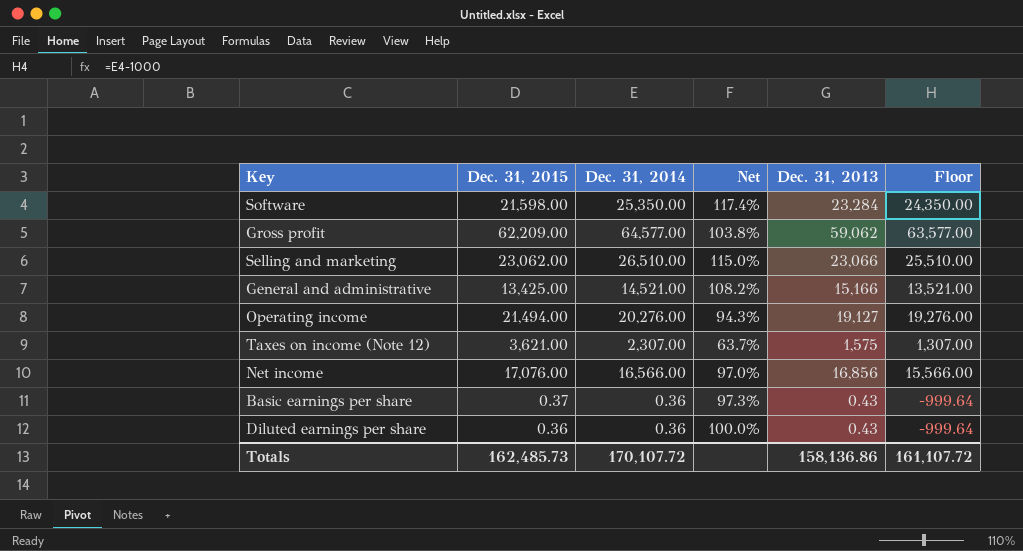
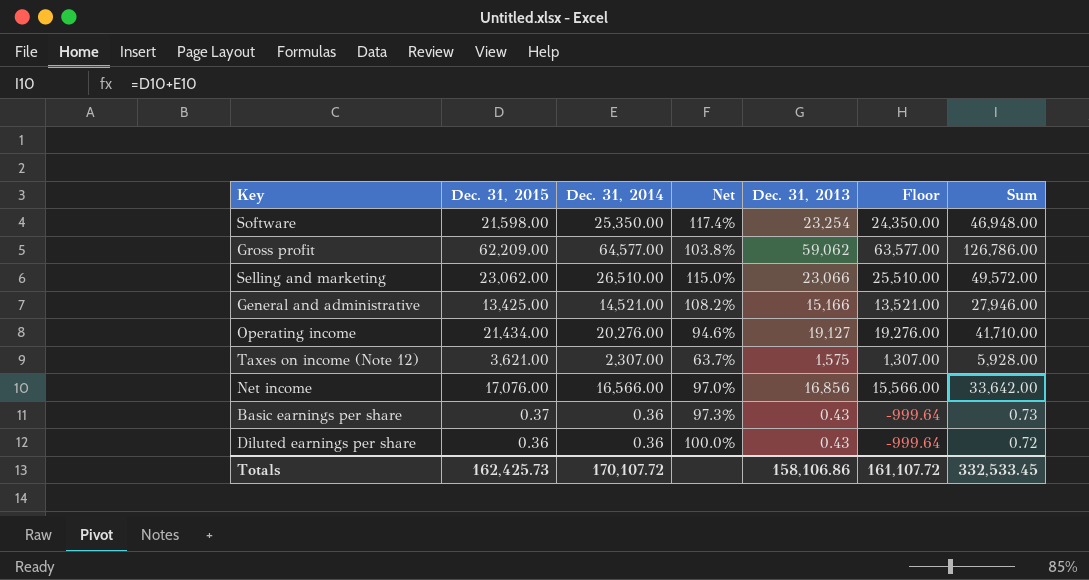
column Sum | formula: none -> [Dec. 31, 2015] + [Dec. 31, 2014]
Software | Dec. 31, 2013: 23,284 -> 23,254
Operating income | Dec. 31, 2015: 21,494.00 -> 21,434.00
Operating income | Net: 94.3% -> 94.6%
Totals | Dec. 31, 2015: 162,485.73 -> 162,425.73
Totals | Dec. 31, 2013: 158,136.86 -> 158,106.86

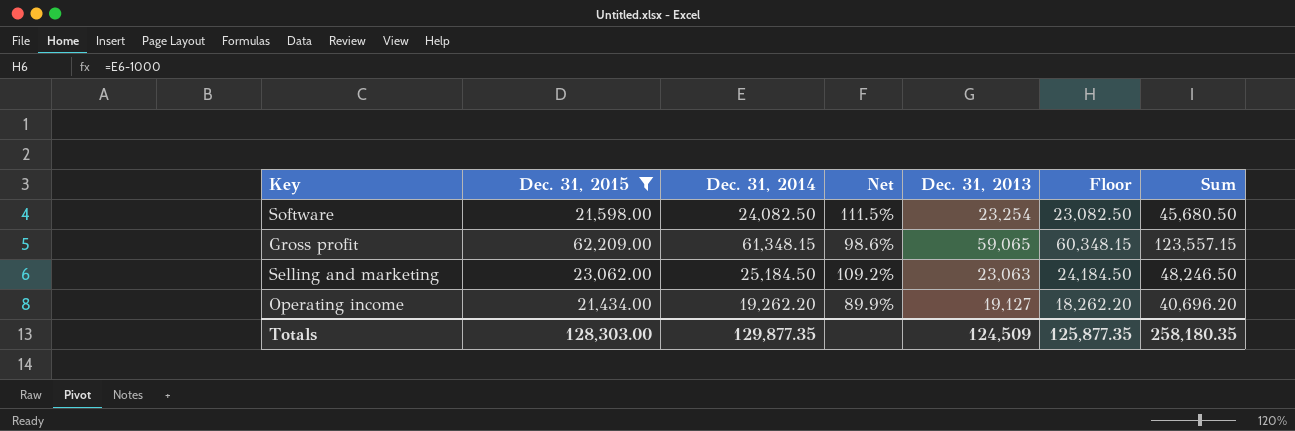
filter: none -> Dec. 31, 2015 >= 21,434.00
Software | Dec. 31, 2014: 25,350.00 -> 24,082.50
Software | Net: 117.4% -> 111.5%
Software | Floor: 24,350.00 -> 23,082.50
Software | Sum: 46,948.00 -> 45,680.50
Gross profit | Dec. 31, 2014: 64,577.00 -> 61,348.15
Gross profit | Net: 103.8% -> 98.6%
Gross profit | Dec. 31, 2013: 59,062 -> 59,065
Gross profit | Floor: 63,577.00 -> 60,348.15
Gross profit | Sum: 126,786.00 -> 123,557.15
Selling and marketing | Dec. 31, 2014: 26,510.00 -> 25,184.50
Selling and marketing | Net: 115.0% -> 109.2%
Selling and marketing | Dec. 31, 2013: 23,066 -> 23,063
Selling and marketing | Floor: 25,510.00 -> 24,184.50
Selling and marketing | Sum: 49,572.00 -> 48,246.50
Operating income | Dec. 31, 2014: 20,276.00 -> 19,262.20
Operating income | Net: 94.6% -> 89.9%
Operating income | Floor: 19,276.00 -> 18,262.20
Operating income | Sum: 41,710.00 -> 40,696.20
Totals | Dec. 31, 2015: 162,425.73 -> 128,303.00
Totals | Dec. 31, 2014: 170,107.72 -> 129,877.35
Totals | Dec. 31, 2013: 158,106.86 -> 124,509
Totals | Floor: 161,107.72 -> 125,877.35
Totals | Sum: 332,533.45 -> 258,180.35

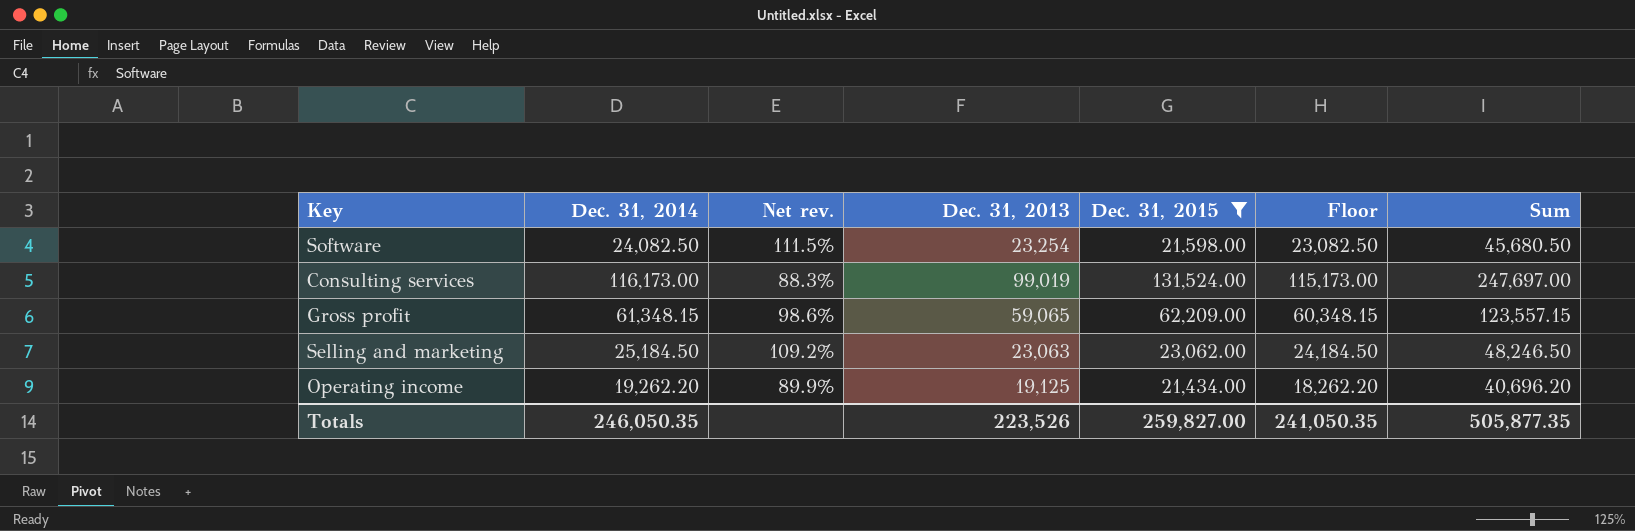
column name: Net -> Net rev.
column Dec. 31, 2015 | position: 2 -> 5
row Consulting services: none -> 116,173.00 | 88.3% | 99,019 | 131,524.00 | 115,173.00 | 247,697.00
Operating income | Dec. 31, 2013: 19,127 -> 19,125
Totals | Dec. 31, 2014: 129,877.35 -> 246,050.35
Totals | Dec. 31, 2013: 124,509 -> 223,526
Totals | Dec. 31, 2015: 128,303.00 -> 259,827.00
Totals | Floor: 125,877.35 -> 241,050.35
Totals | Sum: 258,180.35 -> 505,877.35

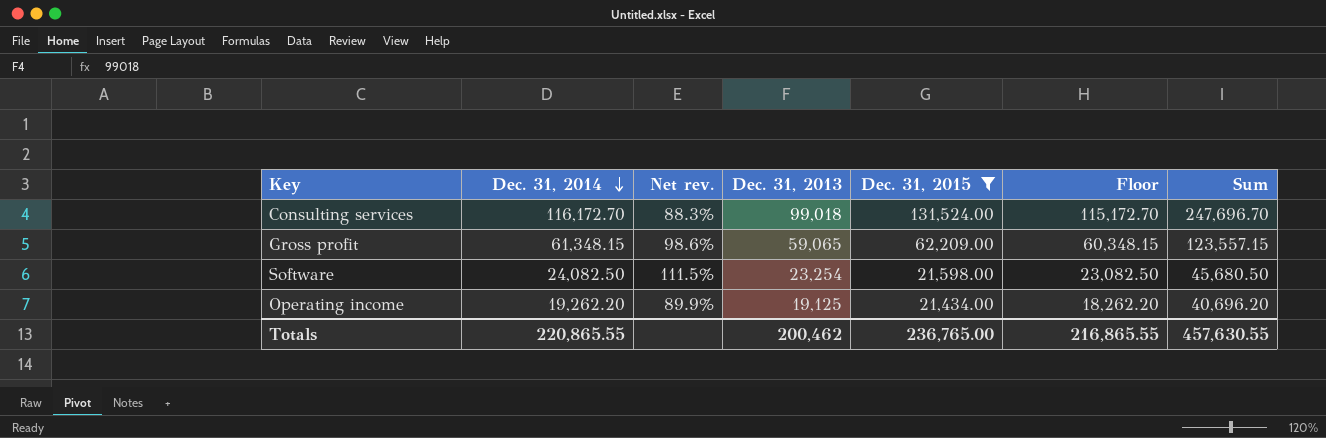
row order: none -> Dec. 31, 2014 descending
row Selling and marketing: 25,184.50 | 109.2% | 23,063 | 23,062.00 | 24,184.50 | 48,246.50 -> none
Consulting services | Dec. 31, 2014: 116,173.00 -> 116,172.70
Consulting services | Dec. 31, 2013: 99,019 -> 99,018
Consulting services | Floor: 115,173.00 -> 115,172.70
Consulting services | Sum: 247,697.00 -> 247,696.70
Totals | Dec. 31, 2014: 246,050.35 -> 220,865.55
Totals | Dec. 31, 2013: 223,526 -> 200,462
Totals | Dec. 31, 2015: 259,827.00 -> 236,765.00
Totals | Floor: 241,050.35 -> 216,865.55
Totals | Sum: 505,877.35 -> 457,630.55

